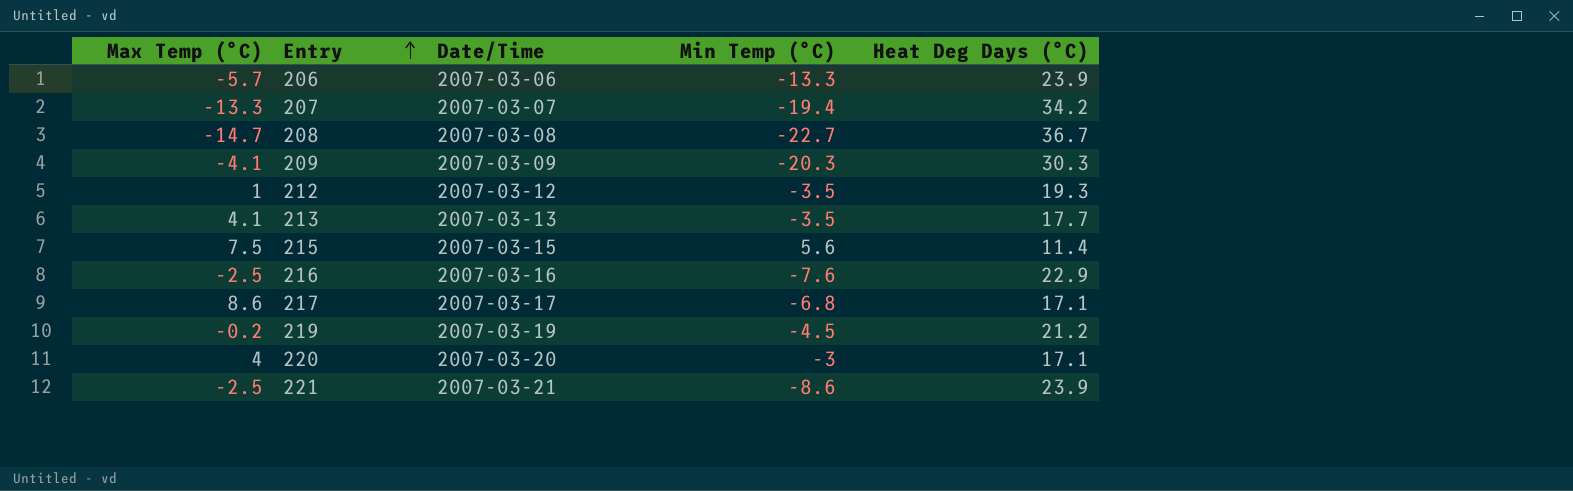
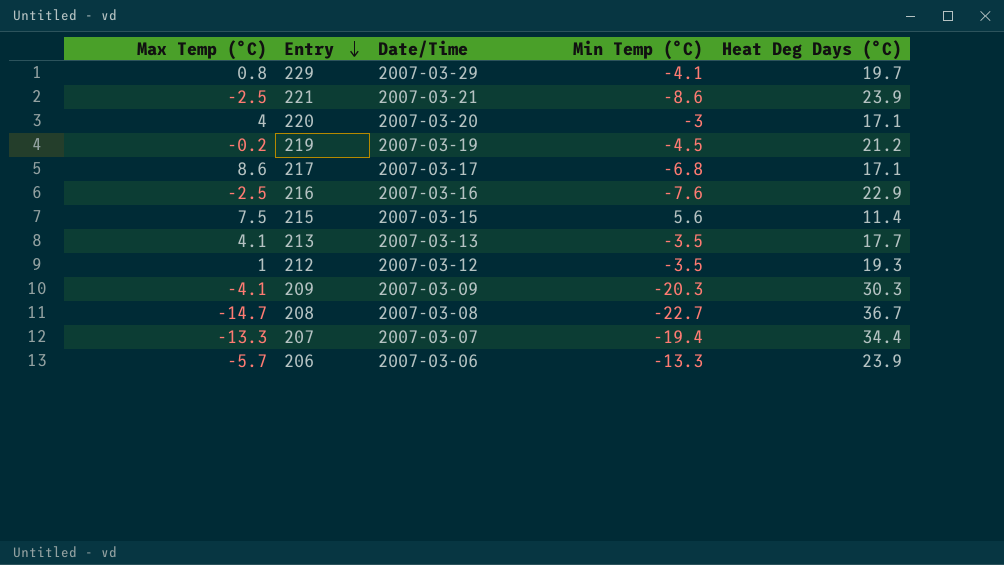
row order: Entry ascending -> Entry descending
row 229: none -> 0.8 | 2007-03-29 | -4.1 | 19.7
207 | Heat Deg Days (°C): 34.2 -> 34.4

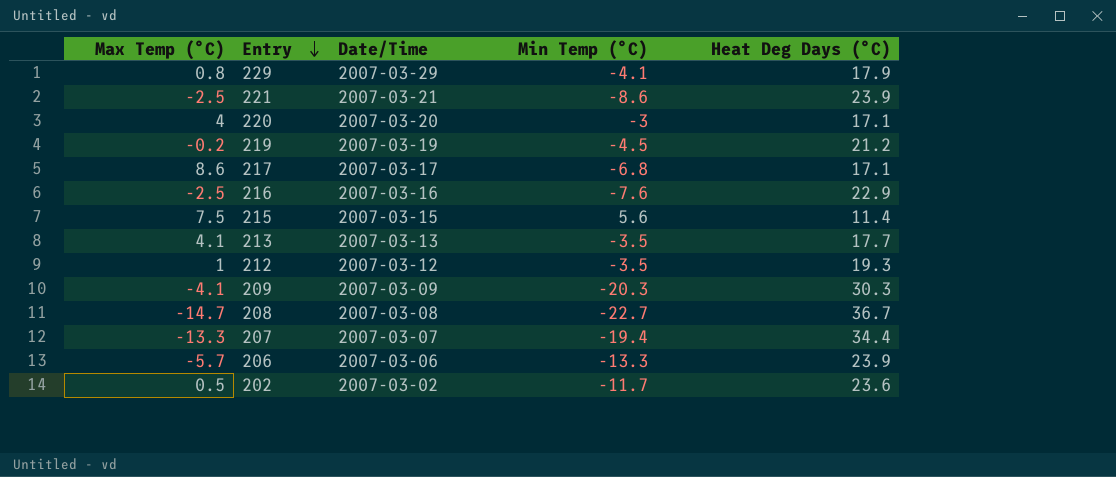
229 | Heat Deg Days (°C): 19.7 -> 17.9
row 202: none -> 0.5 | 2007-03-02 | -11.7 | 23.6

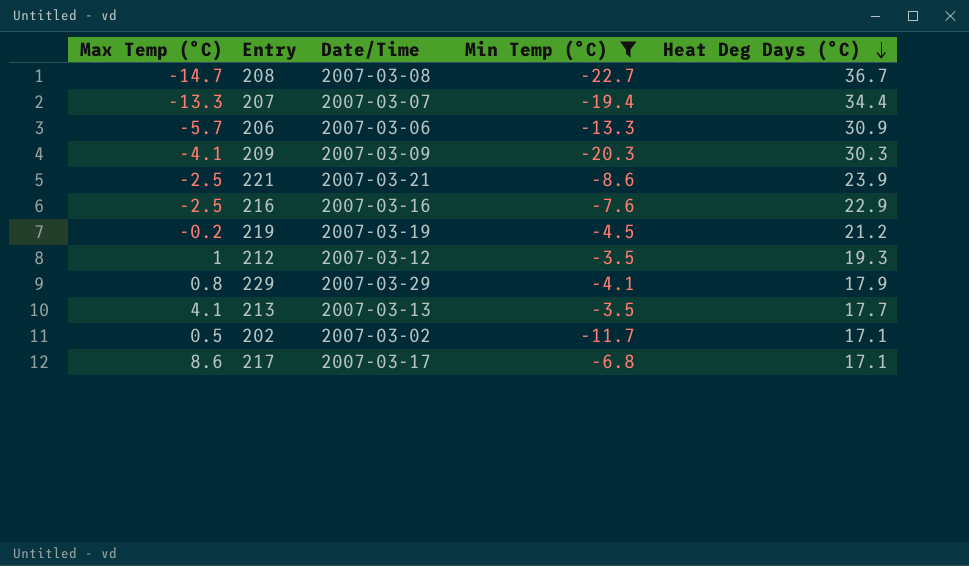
filter: none -> Min Temp (°C) <= -3.5
row order: Entry descending -> Heat Deg Days (°C) descending
206 | Heat Deg Days (°C): 23.9 -> 30.9
202 | Heat Deg Days (°C): 23.6 -> 17.1

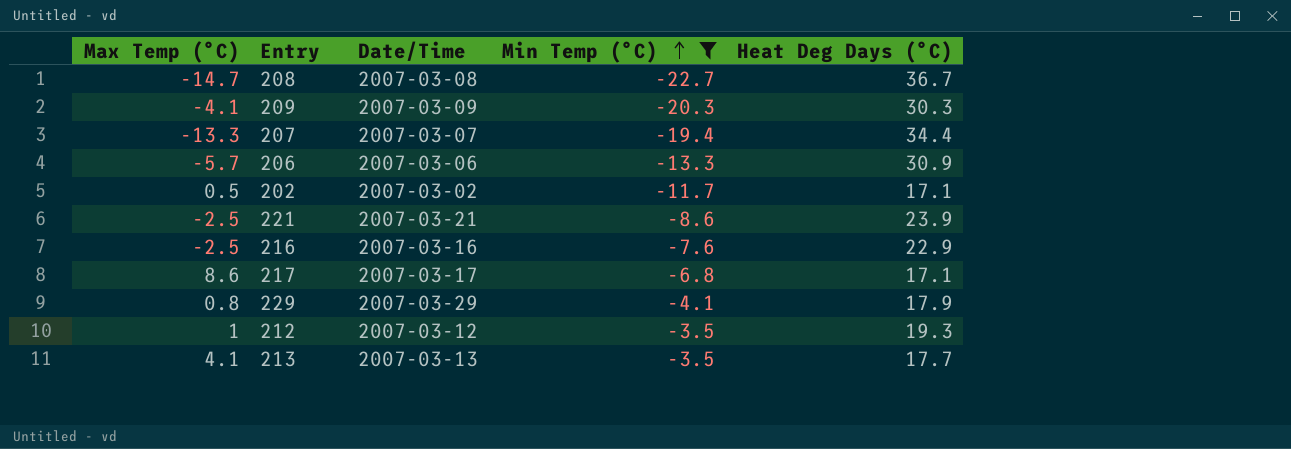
row order: Heat Deg Days (°C) descending -> Min Temp (°C) ascending
row 219: -0.2 | 2007-03-19 | -4.5 | 21.2 -> none

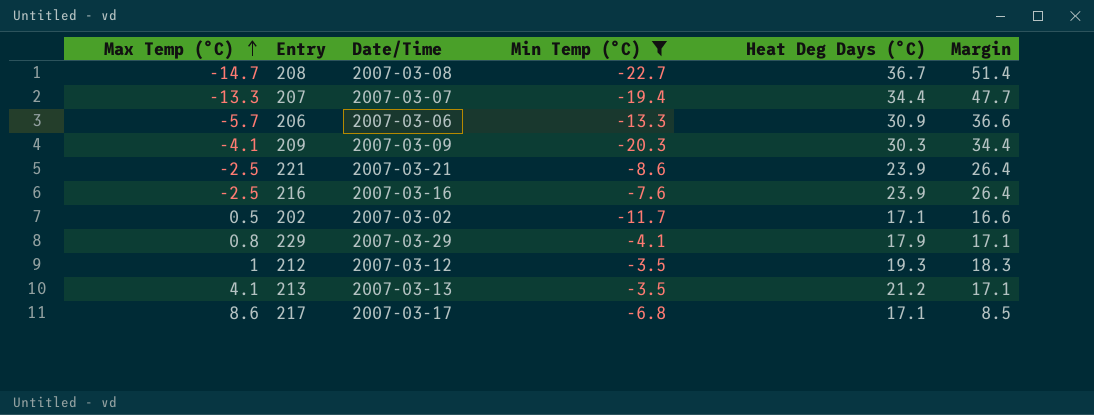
row order: Min Temp (°C) ascending -> Max Temp (°C) ascending
column Margin | formula: none -> [Heat Deg Days (°C)] - [Max Temp (°C)]
216 | Heat Deg Days (°C): 22.9 -> 23.9
213 | Heat Deg Days (°C): 17.7 -> 21.2

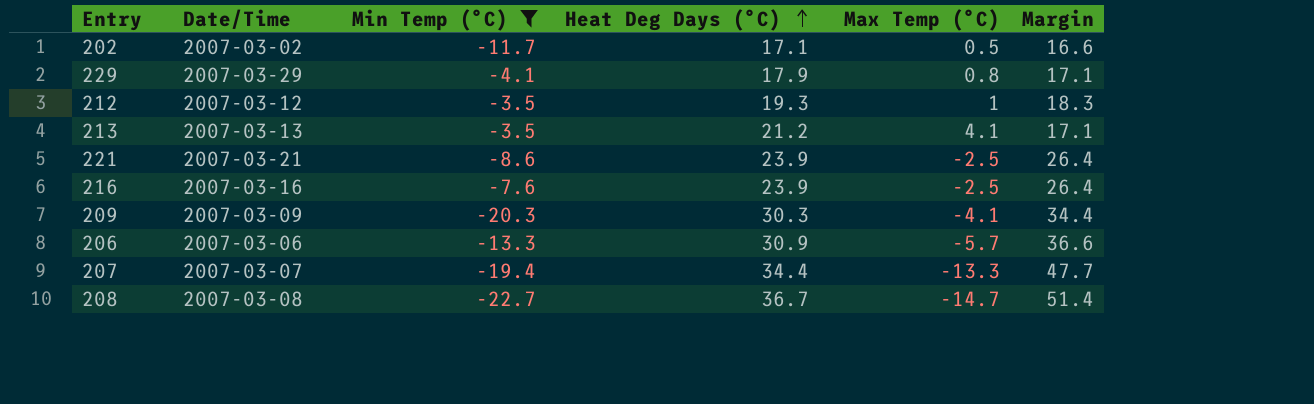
row order: Max Temp (°C) ascending -> Heat Deg Days (°C) ascending
column Max Temp (°C) | position: 1 -> 5
row 217: 8.6 | 2007-03-17 | -6.8 | 17.1 | 8.5 -> none

